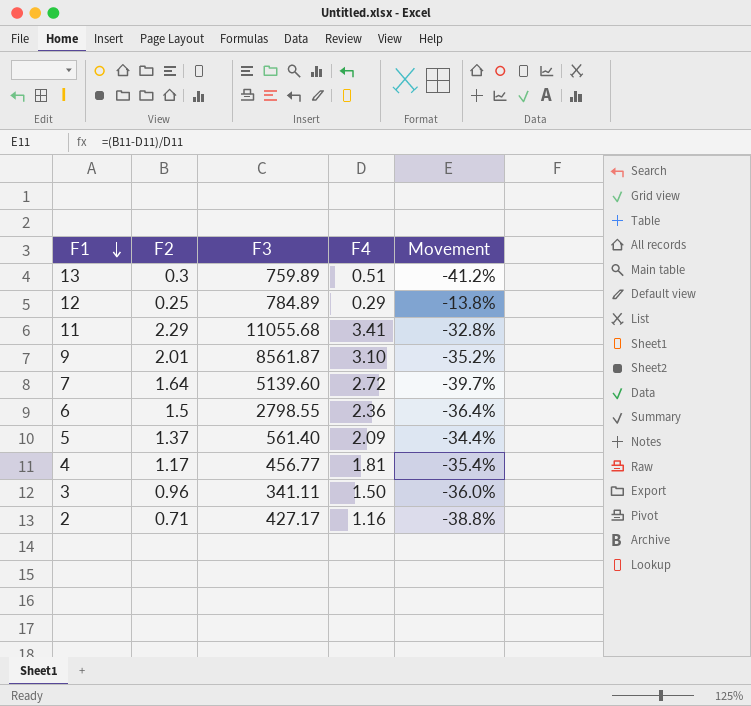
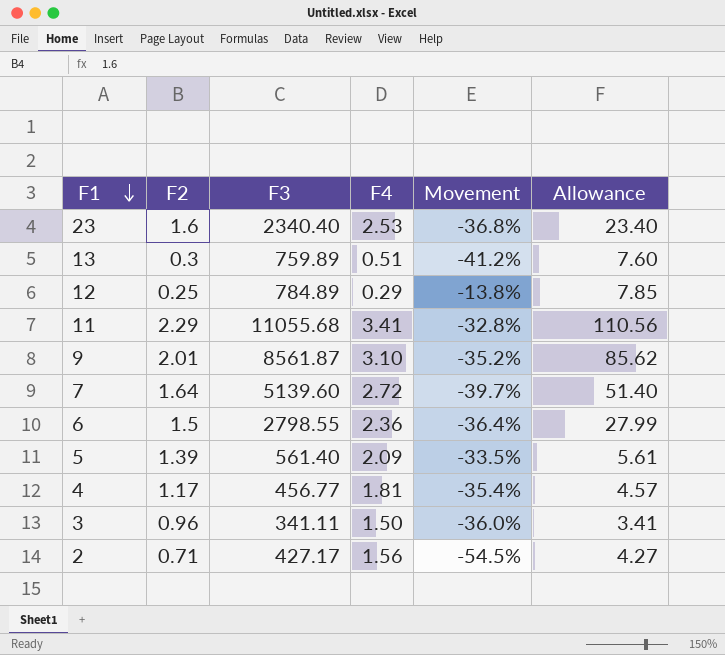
column Allowance | formula: none -> [F3] * 0.01
row 23: none -> 1.6 | 2340.40 | 2.53 | -36.8% | 23.40
5 | F2: 1.37 -> 1.39
5 | Movement: -34.4% -> -33.5%
2 | F4: 1.16 -> 1.56
2 | Movement: -38.8% -> -54.5%

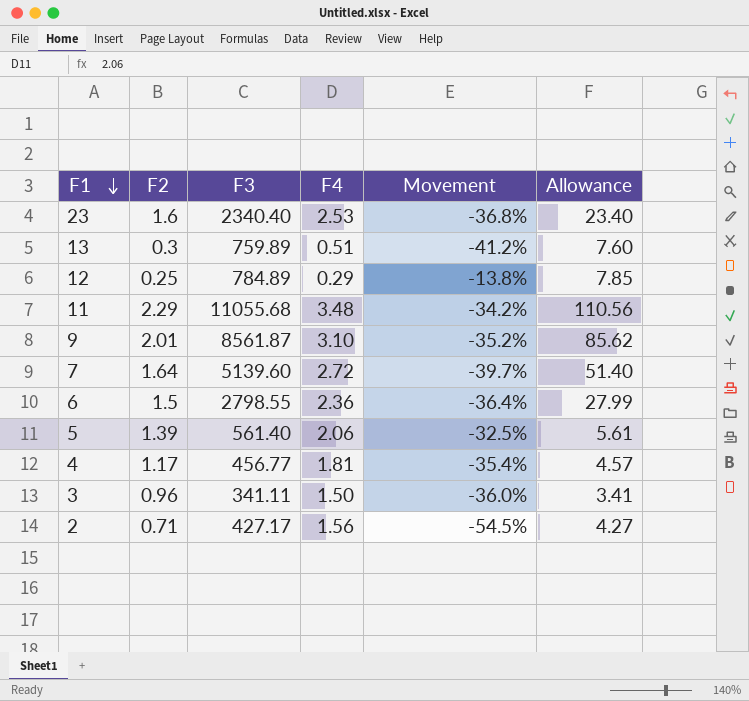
11 | F4: 3.41 -> 3.48
11 | Movement: -32.8% -> -34.2%
5 | F4: 2.09 -> 2.06
5 | Movement: -33.5% -> -32.5%

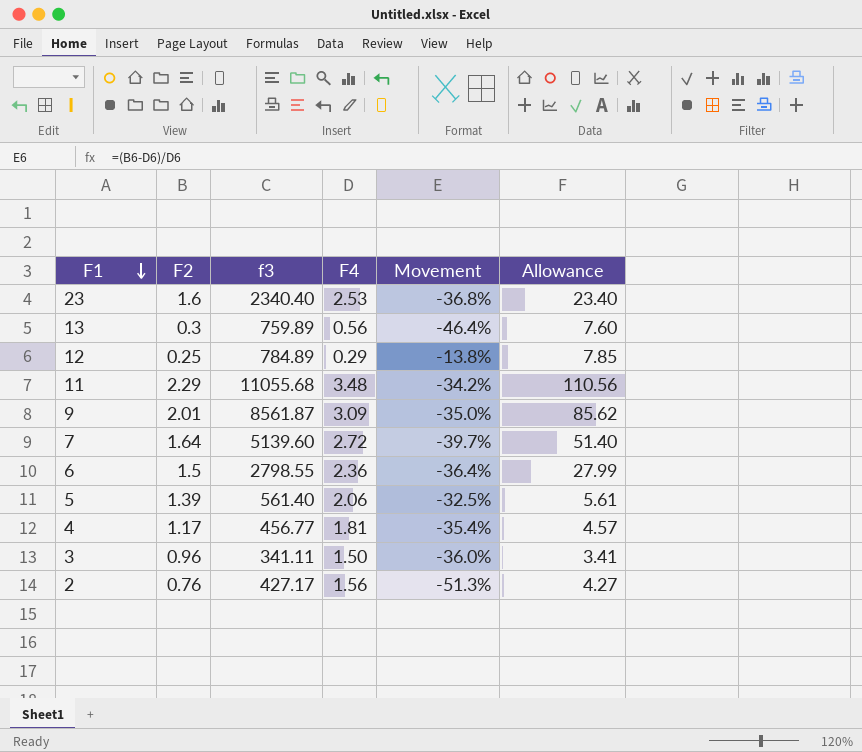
column name: F3 -> f3
13 | F4: 0.51 -> 0.56
13 | Movement: -41.2% -> -46.4%
9 | F4: 3.10 -> 3.09
9 | Movement: -35.2% -> -35.0%
2 | F2: 0.71 -> 0.76
2 | Movement: -54.5% -> -51.3%

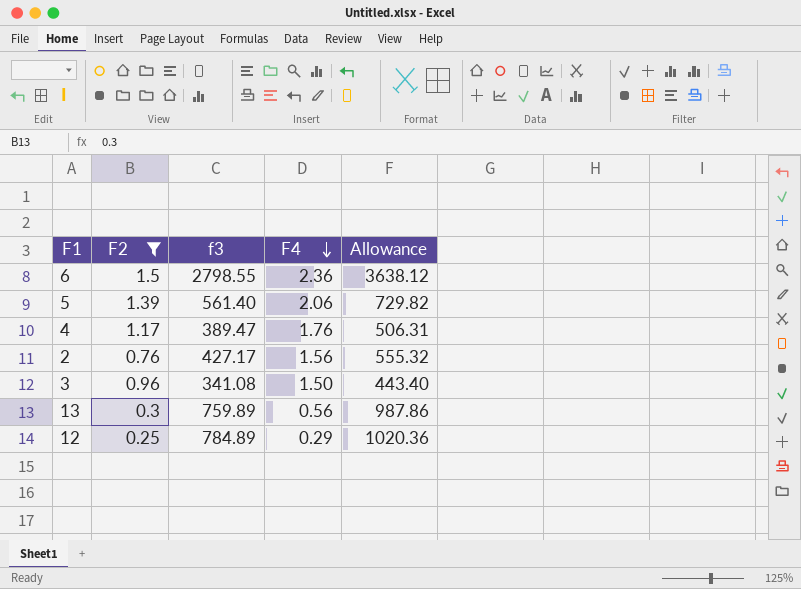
filter: none -> F2 <= 1.5
row order: F1 descending -> F4 descending
column Movement | formula: ([F2] - [F4]) / [F4] -> none
column Allowance | formula: [f3] * 0.01 -> [f3] * 1.3
4 | f3: 456.77 -> 389.47
4 | F4: 1.81 -> 1.76
3 | f3: 341.11 -> 341.08

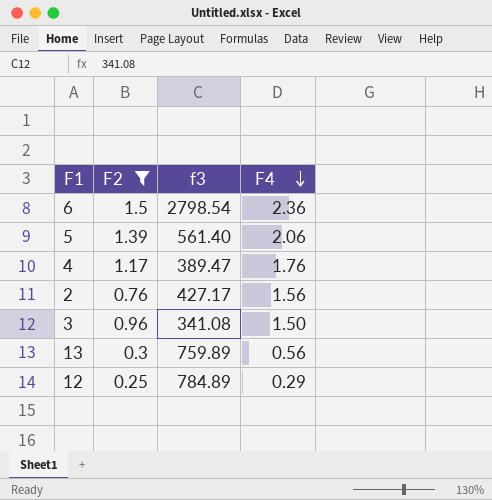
column Allowance | formula: [f3] * 1.3 -> none
6 | f3: 2798.55 -> 2798.54

